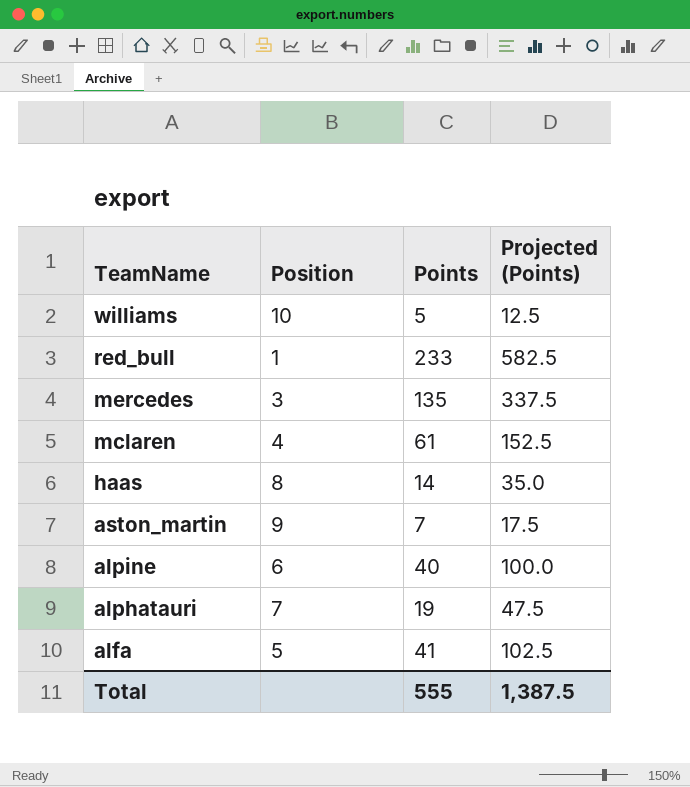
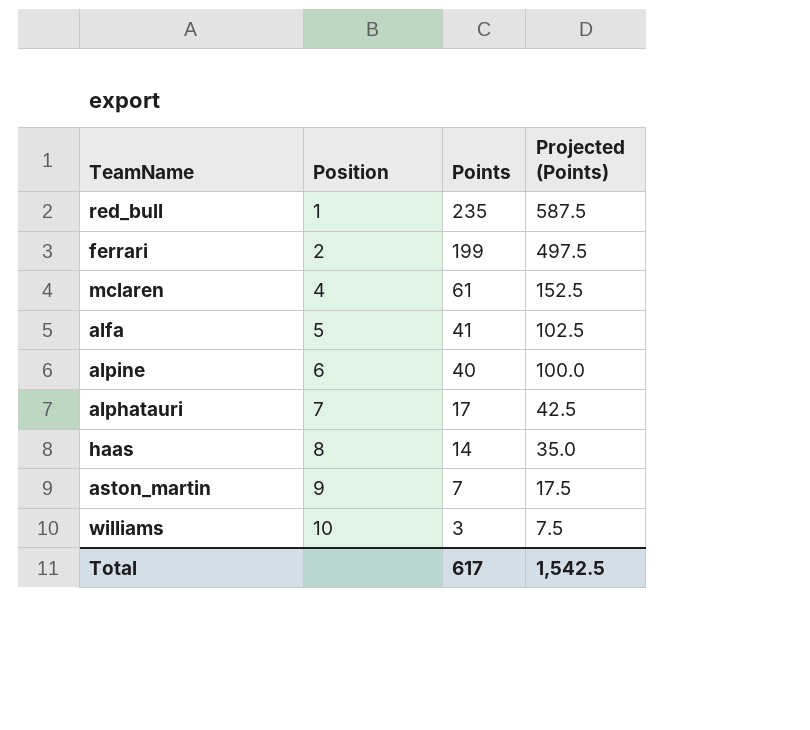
row order: TeamName descending -> Position ascending
row mercedes: 3 | 135 | 337.5 -> none
red_bull | Points: 233 -> 235
red_bull | Projected (Points): 582.5 -> 587.5
row ferrari: none -> 2 | 199 | 497.5
alphatauri | Points: 19 -> 17
alphatauri | Projected (Points): 47.5 -> 42.5
williams | Points: 5 -> 3
williams | Projected (Points): 12.5 -> 7.5
Total | Points: 555 -> 617
Total | Projected (Points): 1,387.5 -> 1,542.5

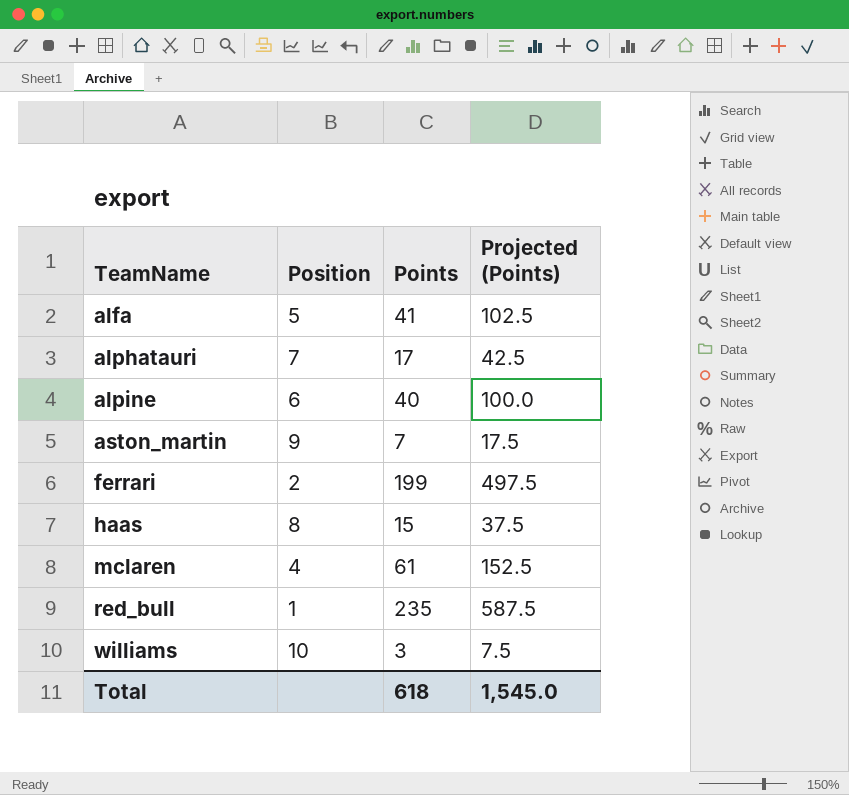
row order: Position ascending -> TeamName ascending
haas | Points: 14 -> 15
haas | Projected (Points): 35.0 -> 37.5
Total | Points: 617 -> 618
Total | Projected (Points): 1,542.5 -> 1,545.0

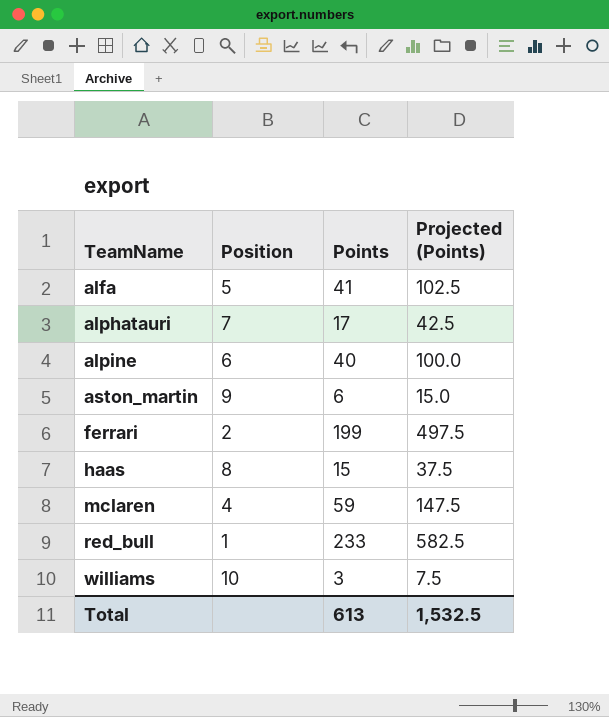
aston_martin | Points: 7 -> 6
aston_martin | Projected (Points): 17.5 -> 15.0
mclaren | Points: 61 -> 59
mclaren | Projected (Points): 152.5 -> 147.5
red_bull | Points: 235 -> 233
red_bull | Projected (Points): 587.5 -> 582.5
Total | Points: 618 -> 613
Total | Projected (Points): 1,545.0 -> 1,532.5

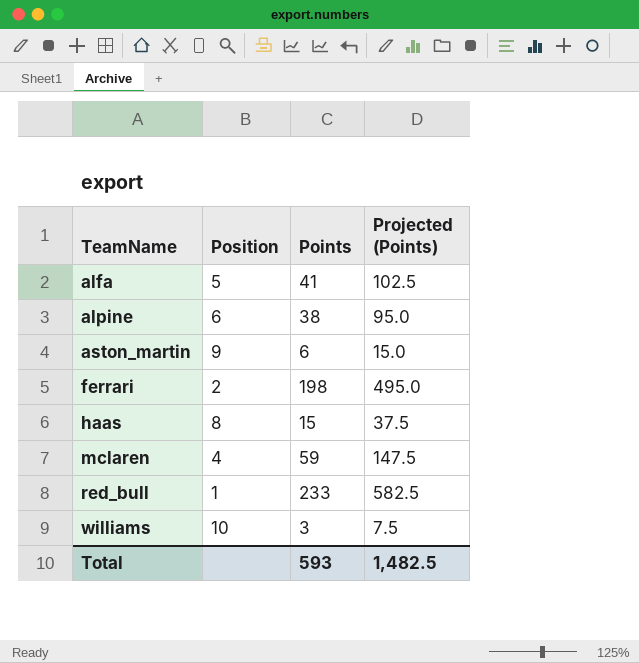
row alphatauri: 7 | 17 | 42.5 -> none
alpine | Points: 40 -> 38
alpine | Projected (Points): 100.0 -> 95.0
ferrari | Points: 199 -> 198
ferrari | Projected (Points): 497.5 -> 495.0
Total | Points: 613 -> 593
Total | Projected (Points): 1,532.5 -> 1,482.5

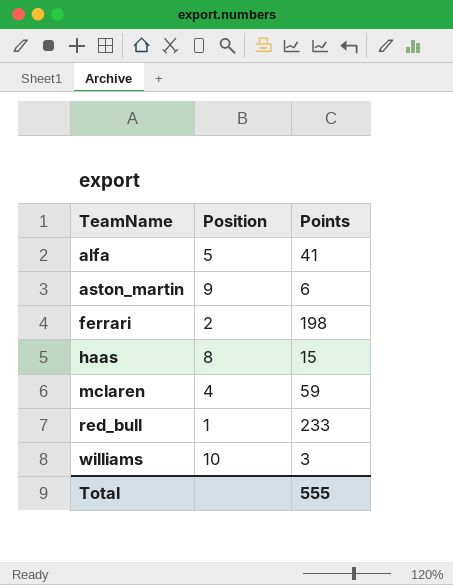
column Projected (Points) | formula: [Points] * 2.5 -> none
row alpine: 6 | 38 | 95.0 -> none
Total | Points: 593 -> 555

